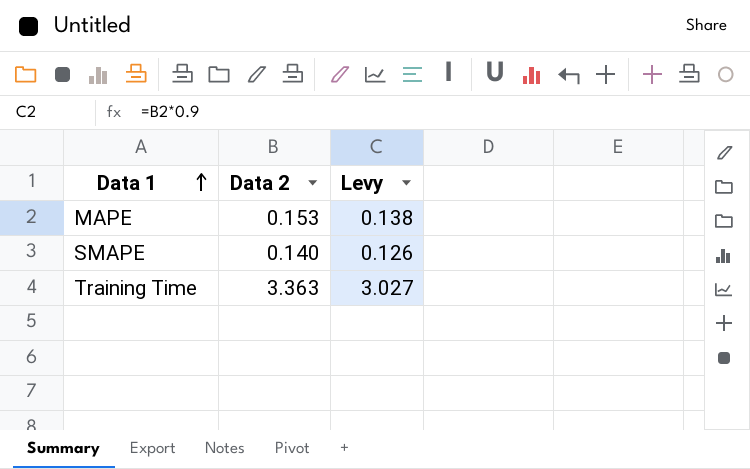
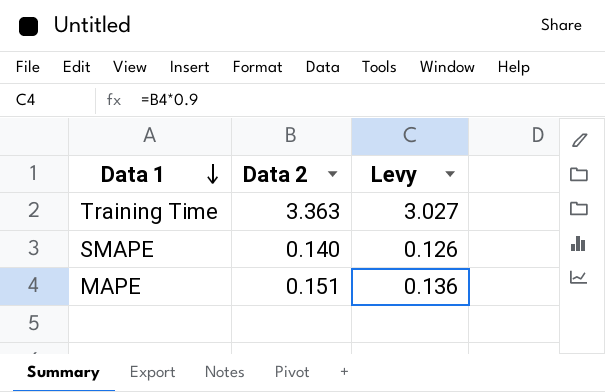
row order: Data 1 ascending -> Data 1 descending
MAPE | Data 2: 0.153 -> 0.151
MAPE | Levy: 0.138 -> 0.136

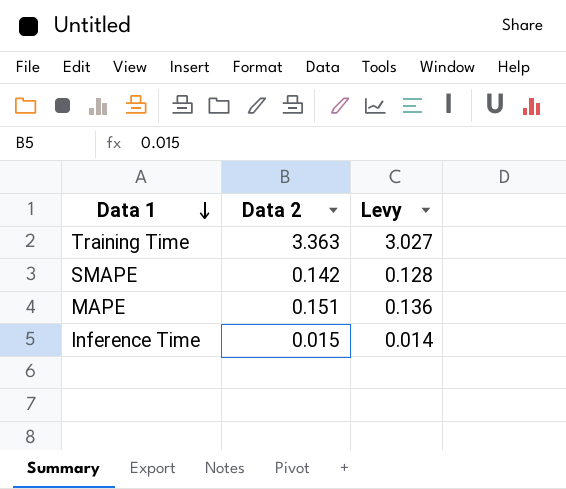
SMAPE | Data 2: 0.140 -> 0.142
SMAPE | Levy: 0.126 -> 0.128
row Inference Time: none -> 0.015 | 0.014

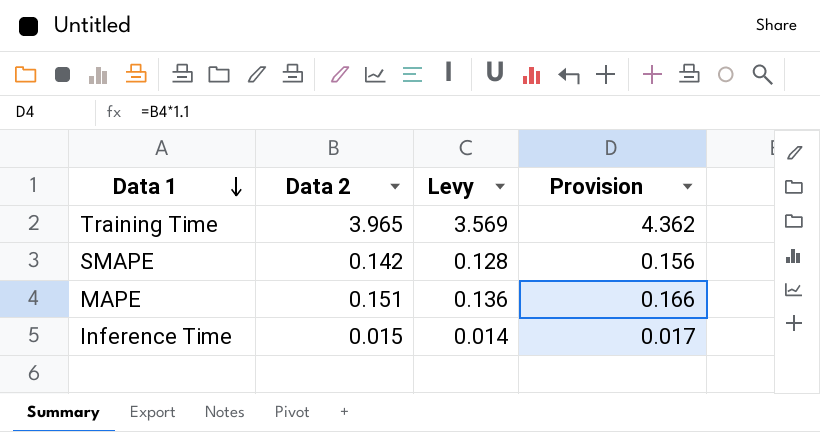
column Provision | formula: none -> [Data 2] * 1.1
Training Time | Data 2: 3.363 -> 3.965
Training Time | Levy: 3.027 -> 3.569

